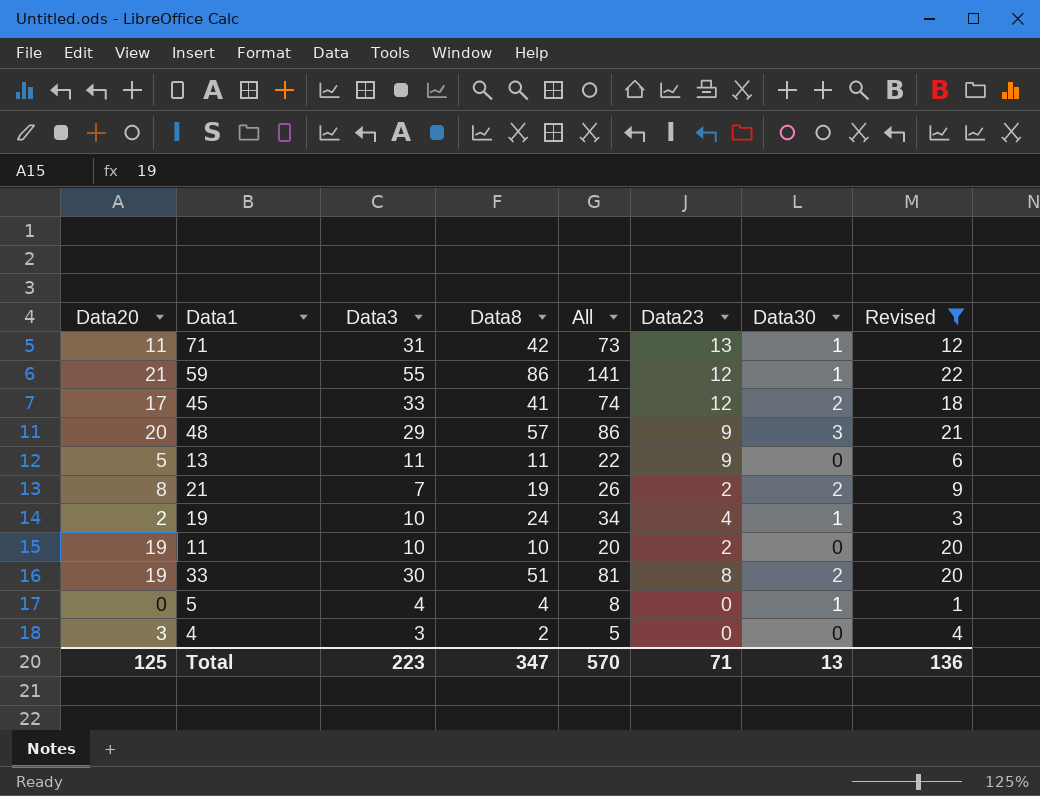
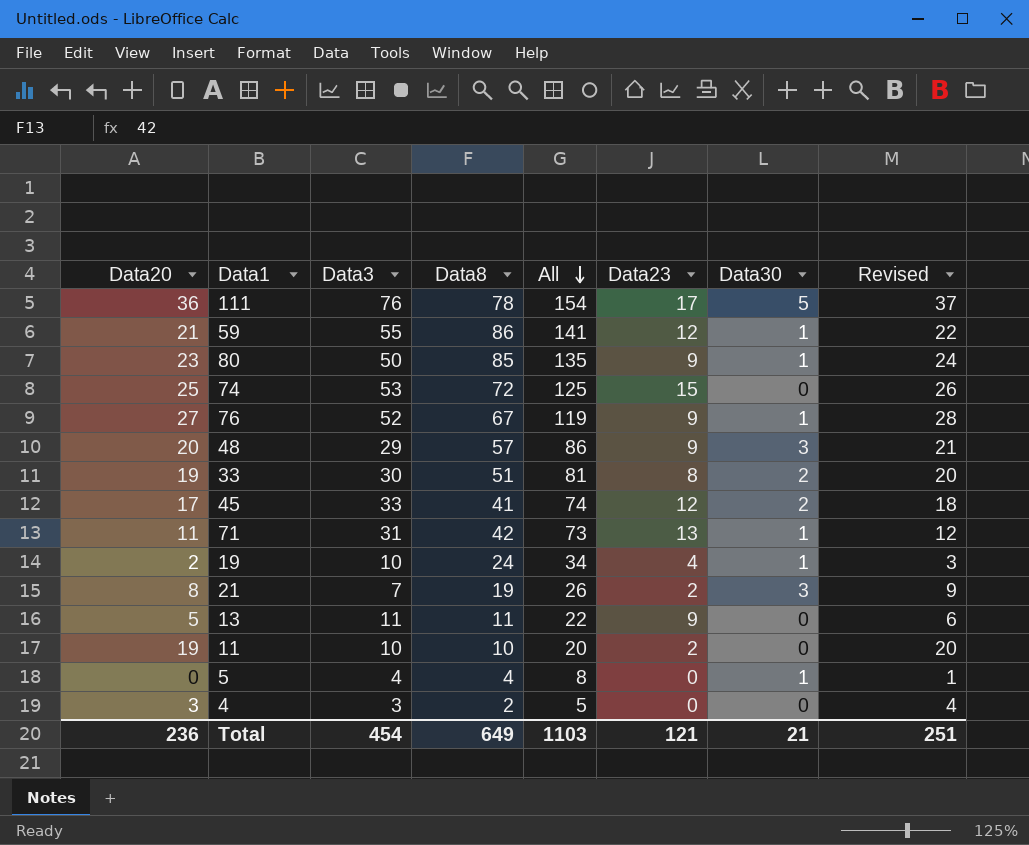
filter: Revised <= 22 -> none
row order: none -> All descending
21 | Data30: 2 -> 3
Total | Data20: 125 -> 236
Total | Data3: 223 -> 454
Total | Data8: 347 -> 649
Total | All: 570 -> 1103
Total | Data23: 71 -> 121
Total | Data30: 13 -> 21
Total | Revised: 136 -> 251

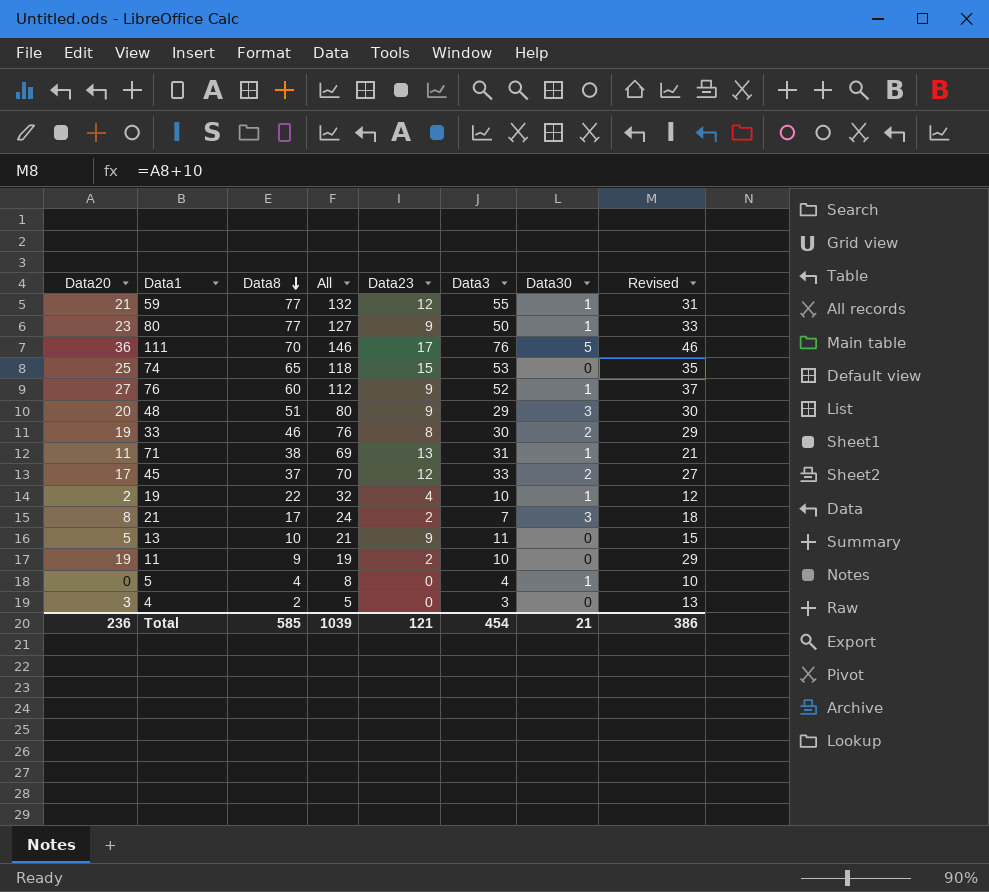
row order: All descending -> Data8 descending
column Data3 | position: 3 -> 6
column Revised | formula: [Data20] + 1 -> [Data20] + 10
59 | Data8: 86 -> 77
59 | All: 141 -> 132
80 | Data8: 85 -> 77
80 | All: 135 -> 127
111 | Data8: 78 -> 70
111 | All: 154 -> 146
74 | Data8: 72 -> 65
74 | All: 125 -> 118
76 | Data8: 67 -> 60
76 | All: 119 -> 112
48 | Data8: 57 -> 51
48 | All: 86 -> 80
33 | Data8: 51 -> 46
33 | All: 81 -> 76
71 | Data8: 42 -> 38
71 | All: 73 -> 69
45 | Data8: 41 -> 37
45 | All: 74 -> 70
19 | Data8: 24 -> 22
19 | All: 34 -> 32
21 | Data8: 19 -> 17
21 | All: 26 -> 24
13 | Data8: 11 -> 10
13 | All: 22 -> 21
11 | Data8: 10 -> 9
11 | All: 20 -> 19
Total | Data8: 649 -> 585
Total | All: 1103 -> 1039
Total | Revised: 251 -> 386

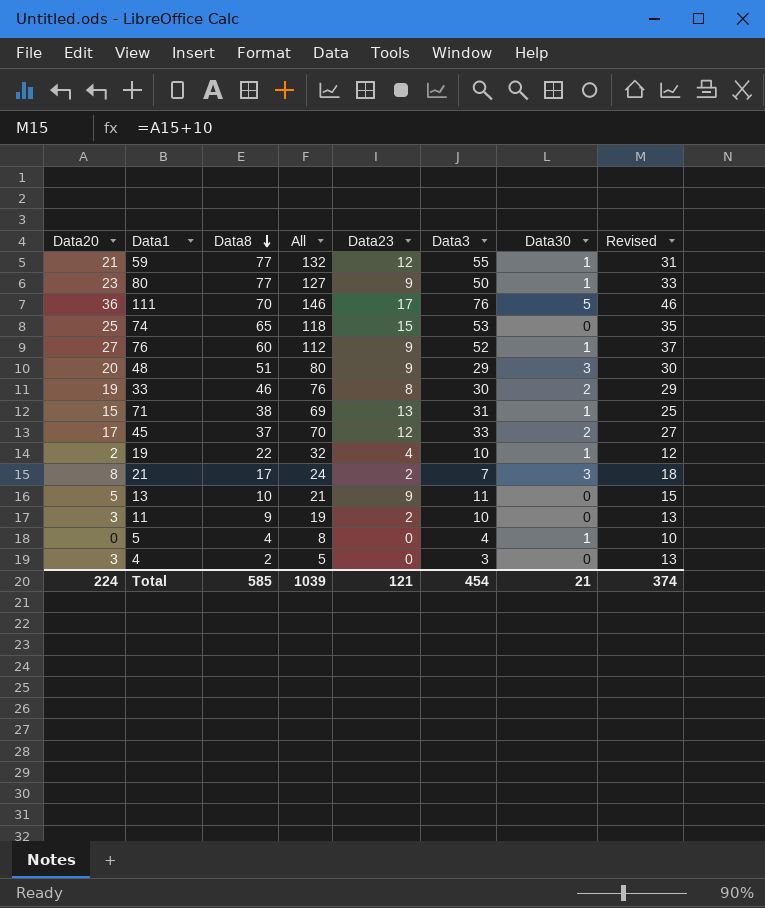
71 | Data20: 11 -> 15
71 | Revised: 21 -> 25
11 | Data20: 19 -> 3
11 | Revised: 29 -> 13
Total | Data20: 236 -> 224
Total | Revised: 386 -> 374

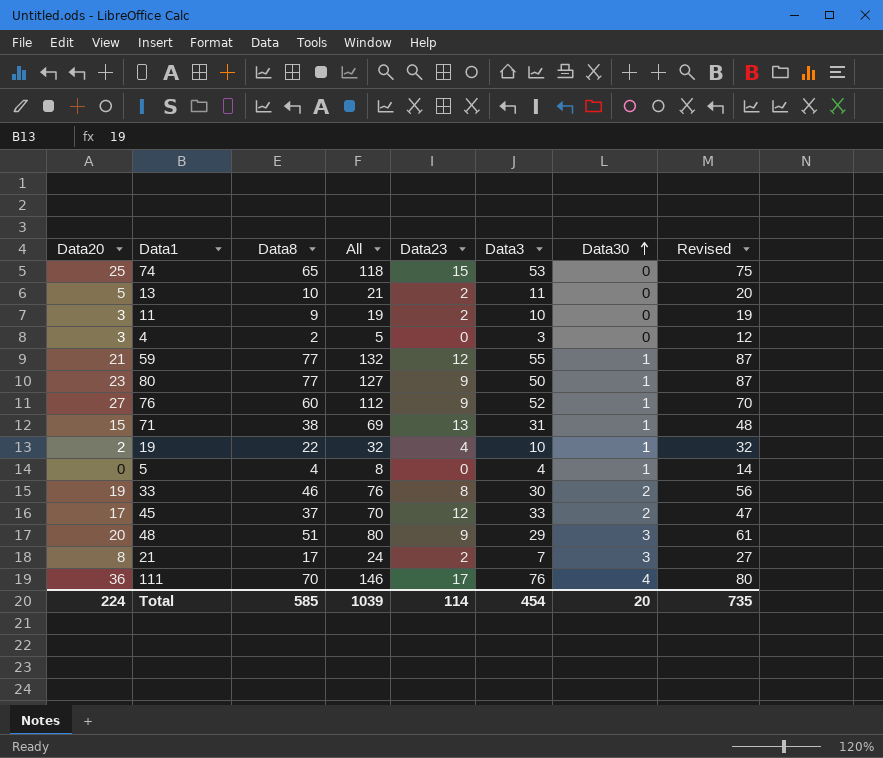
row order: Data8 descending -> Data30 ascending
column Revised | formula: [Data20] + 10 -> [Data8] + 10
13 | Data23: 9 -> 2
111 | Data30: 5 -> 4
Total | Data23: 121 -> 114
Total | Data30: 21 -> 20
Total | Revised: 374 -> 735

